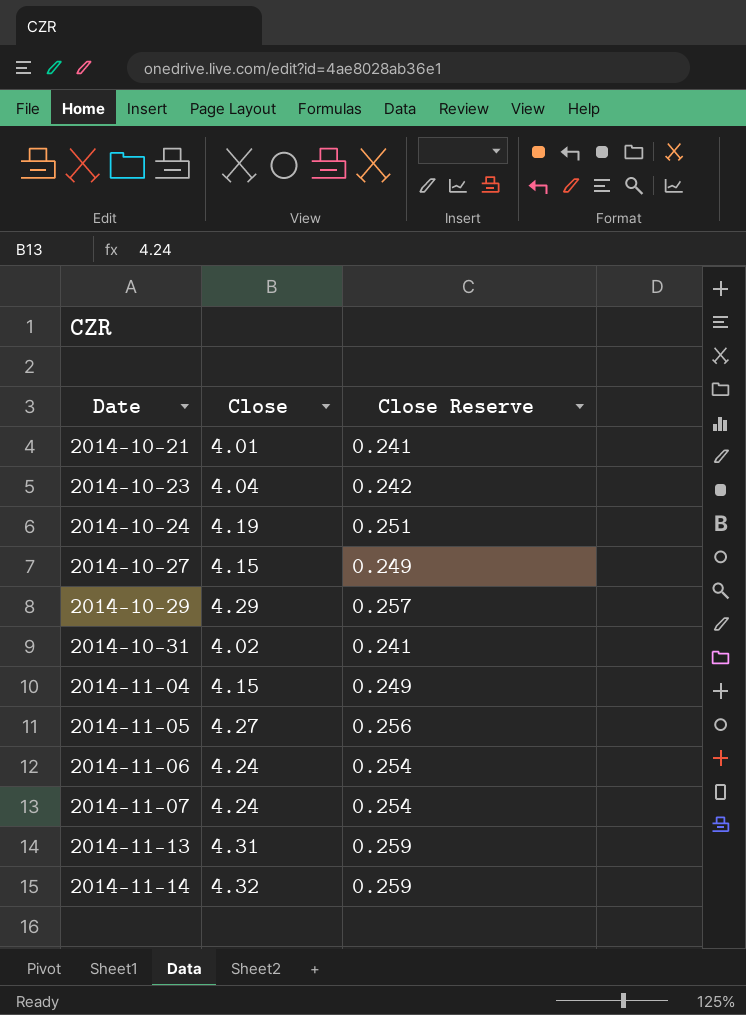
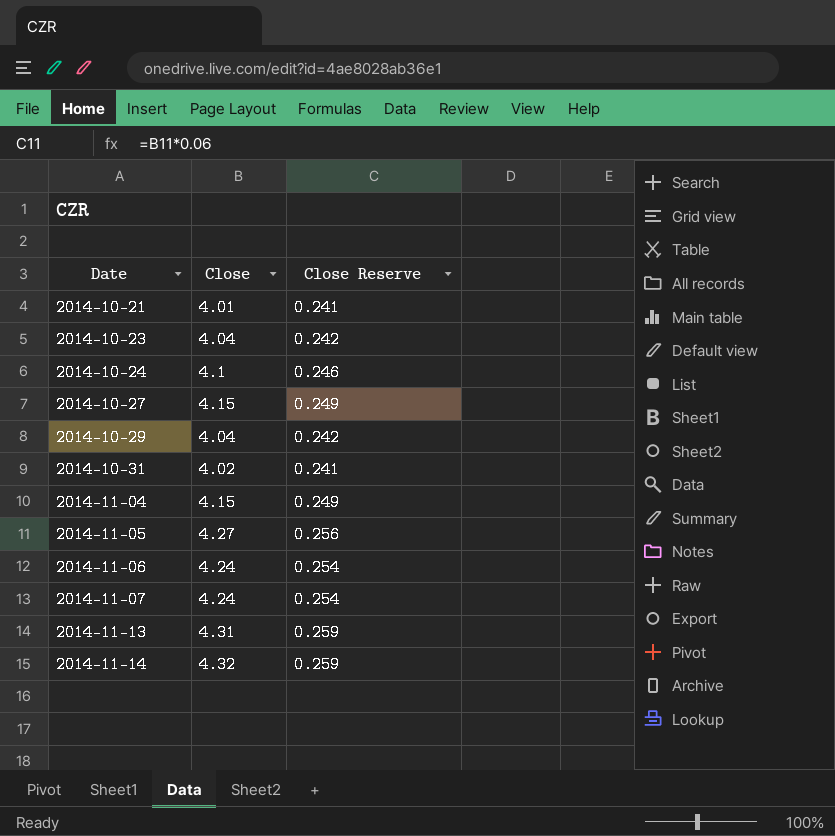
2014-10-24 | Close: 4.19 -> 4.1
2014-10-24 | Close Reserve: 0.251 -> 0.246
2014-10-29 | Close: 4.29 -> 4.04
2014-10-29 | Close Reserve: 0.257 -> 0.242

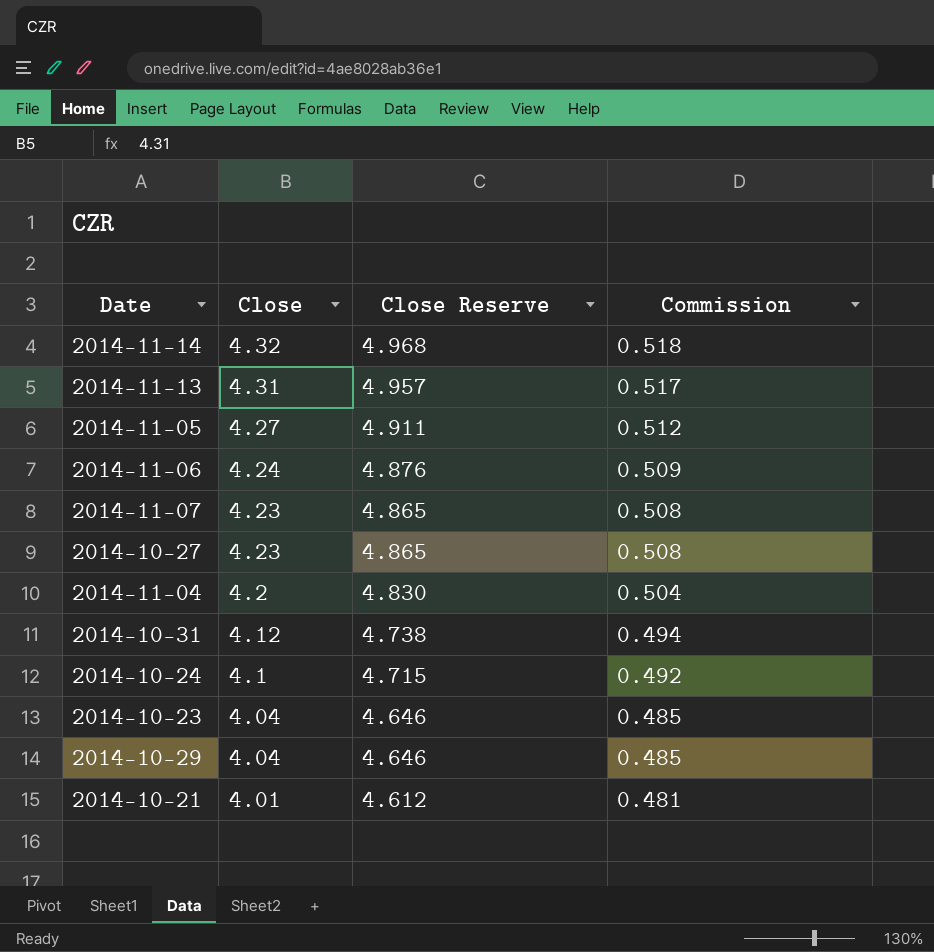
row order: Date ascending -> Close descending
column Close Reserve | formula: [Close] * 0.06 -> [Close] * 1.15
column Commission | formula: none -> [Close] * 0.12
2014-11-07 | Close: 4.24 -> 4.23
2014-10-27 | Close: 4.15 -> 4.23
2014-11-04 | Close: 4.15 -> 4.2
2014-10-31 | Close: 4.02 -> 4.12

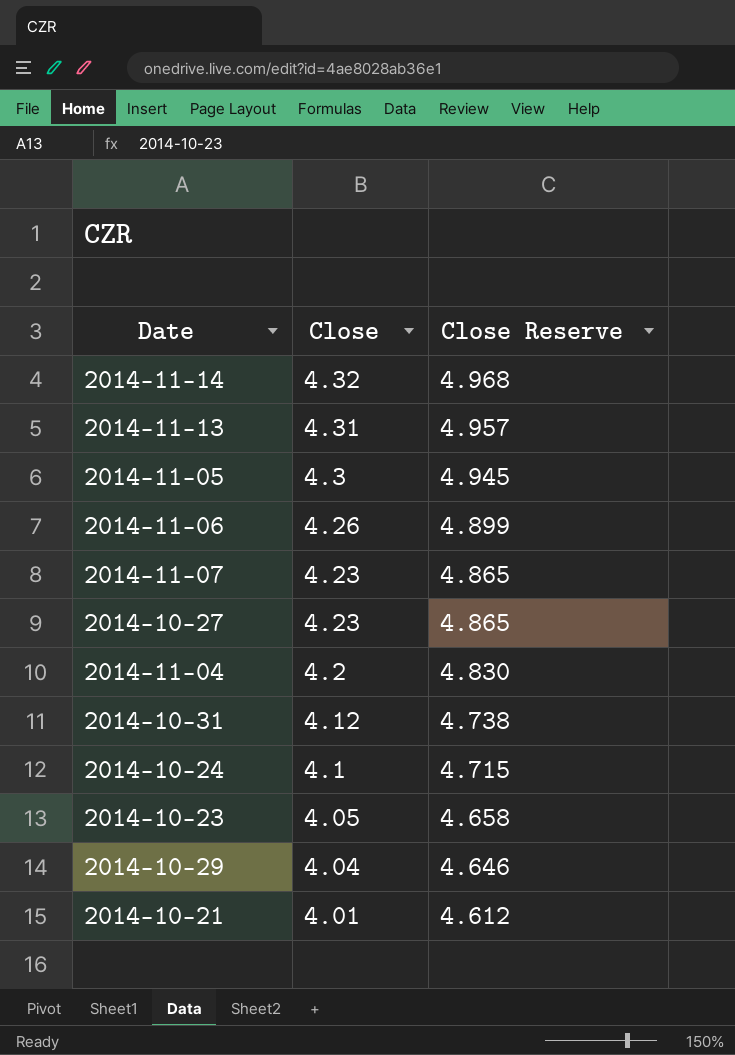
column Commission | formula: [Close] * 0.12 -> none
2014-11-05 | Close: 4.27 -> 4.3
2014-11-05 | Close Reserve: 4.911 -> 4.945
2014-11-06 | Close: 4.24 -> 4.26
2014-11-06 | Close Reserve: 4.876 -> 4.899
2014-10-23 | Close: 4.04 -> 4.05
2014-10-23 | Close Reserve: 4.646 -> 4.658

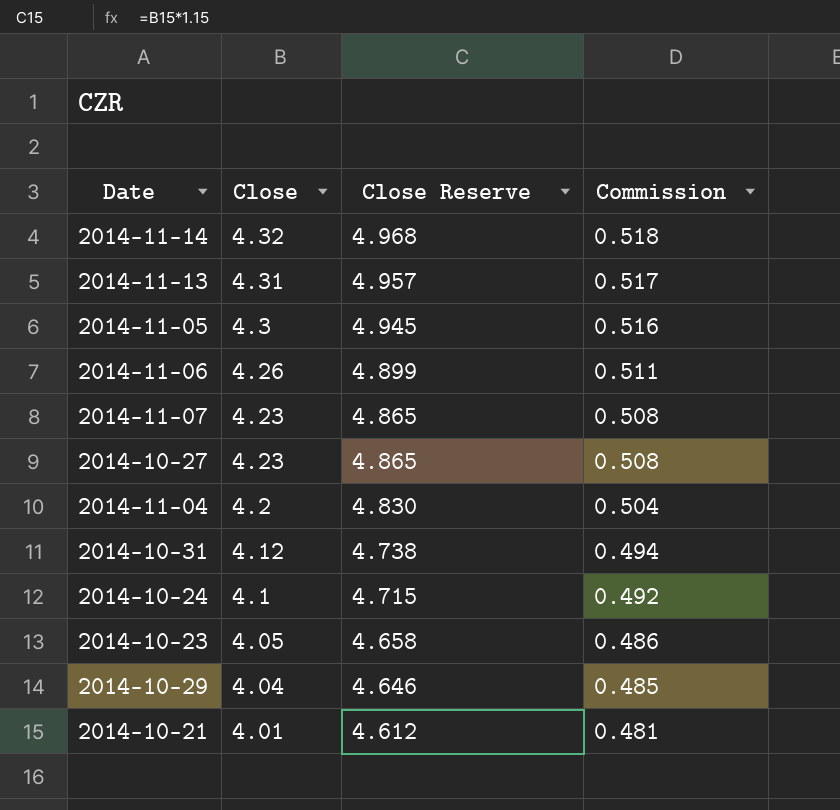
column Commission | formula: none -> [Close] * 0.12

